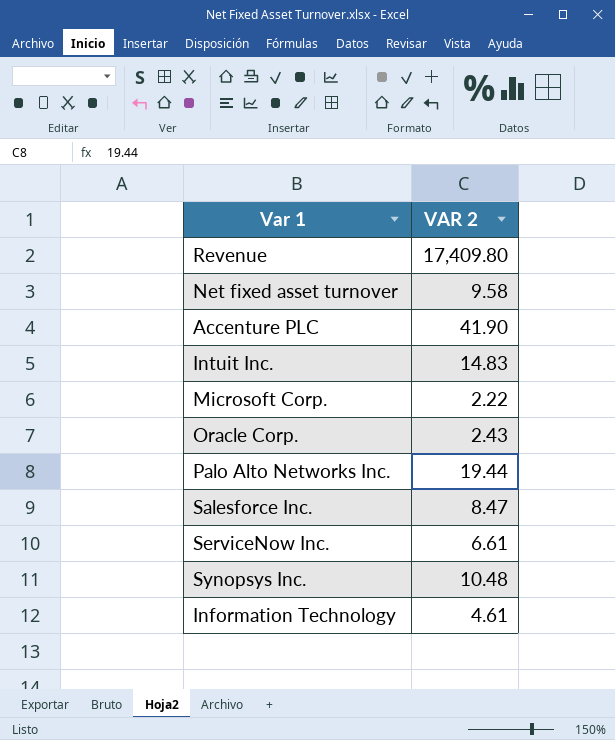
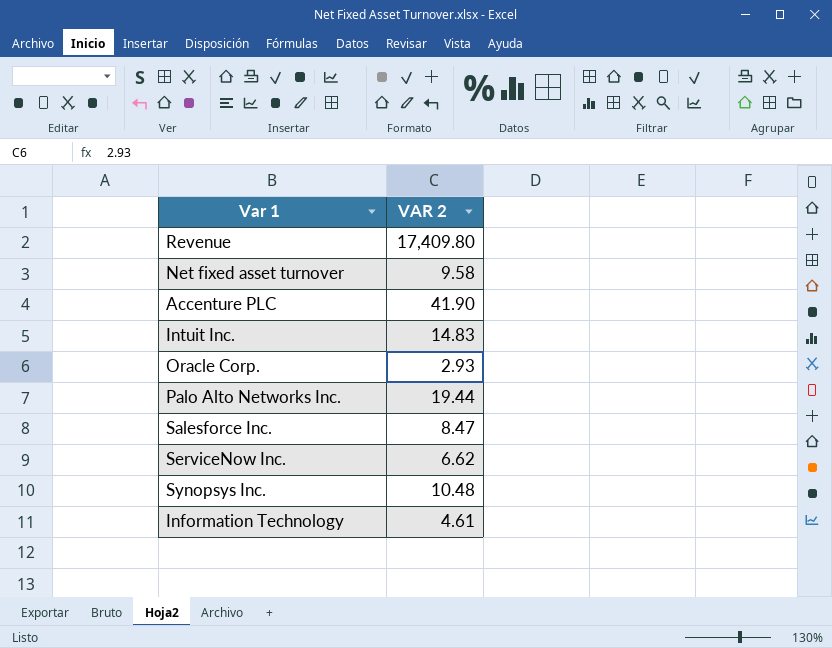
row Microsoft Corp.: 2.22 -> none
Oracle Corp. | VAR 2: 2.43 -> 2.93
ServiceNow Inc. | VAR 2: 6.61 -> 6.62

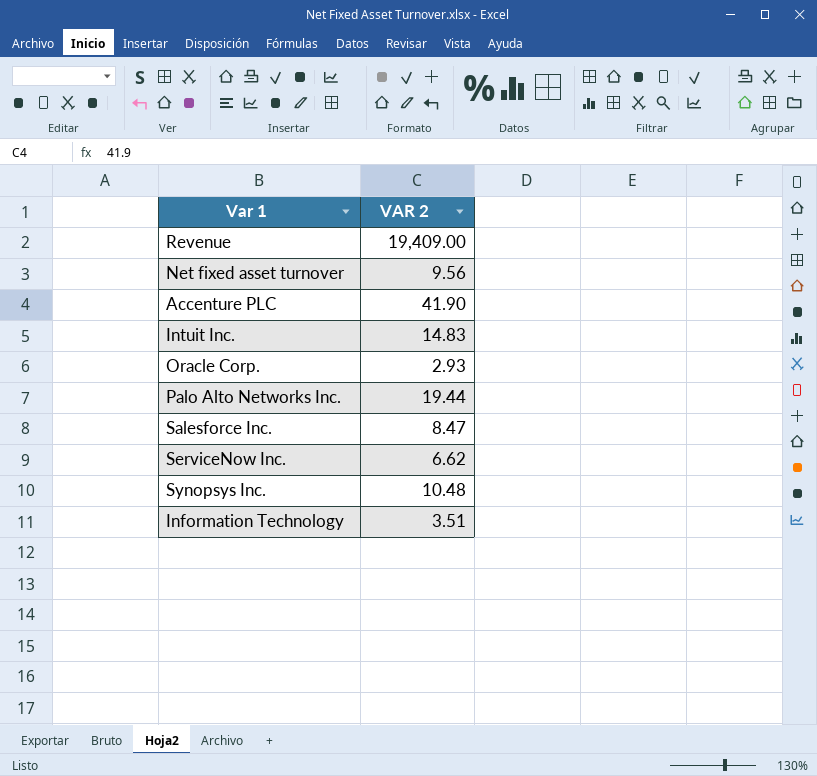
Revenue | VAR 2: 17,409.80 -> 19,409.00
Net fixed asset turnover | VAR 2: 9.58 -> 9.56
Information Technology | VAR 2: 4.61 -> 3.51

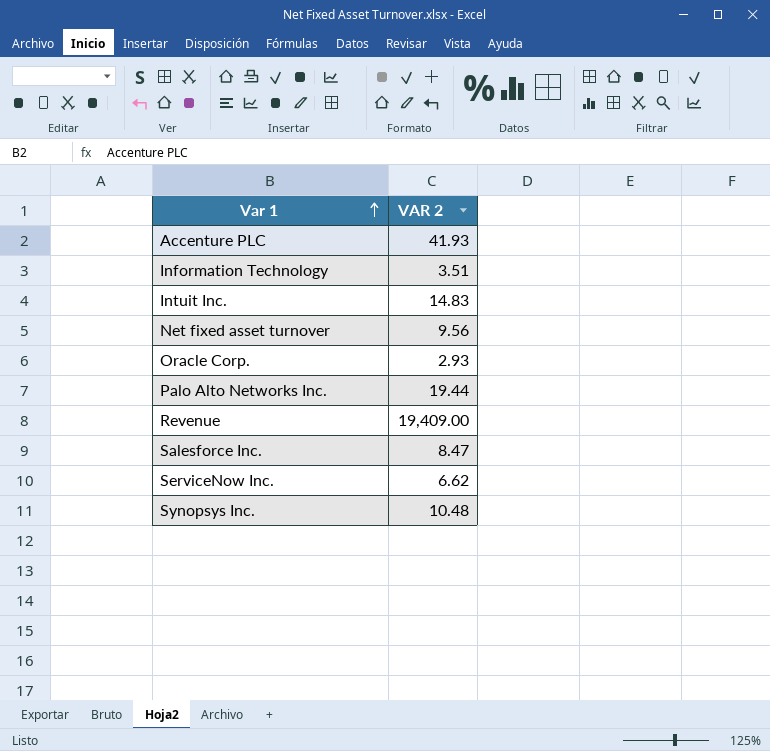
row order: none -> Var 1 ascending
Accenture PLC | VAR 2: 41.90 -> 41.93

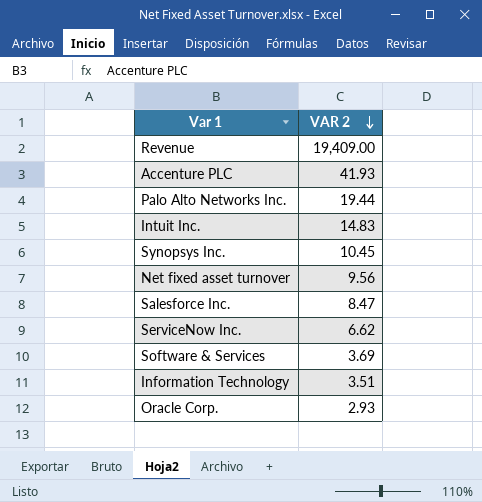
row order: Var 1 ascending -> VAR 2 descending
Synopsys Inc. | VAR 2: 10.48 -> 10.45
row Software & Services: none -> 3.69

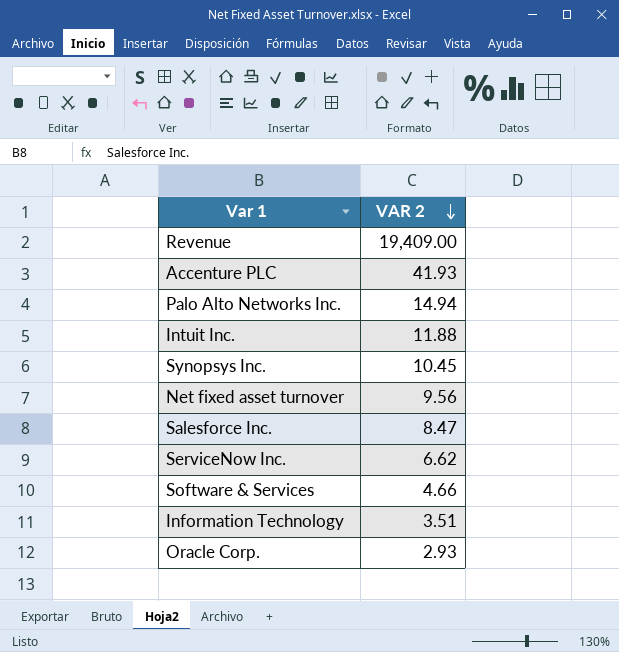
Palo Alto Networks Inc. | VAR 2: 19.44 -> 14.94
Intuit Inc. | VAR 2: 14.83 -> 11.88
Software & Services | VAR 2: 3.69 -> 4.66

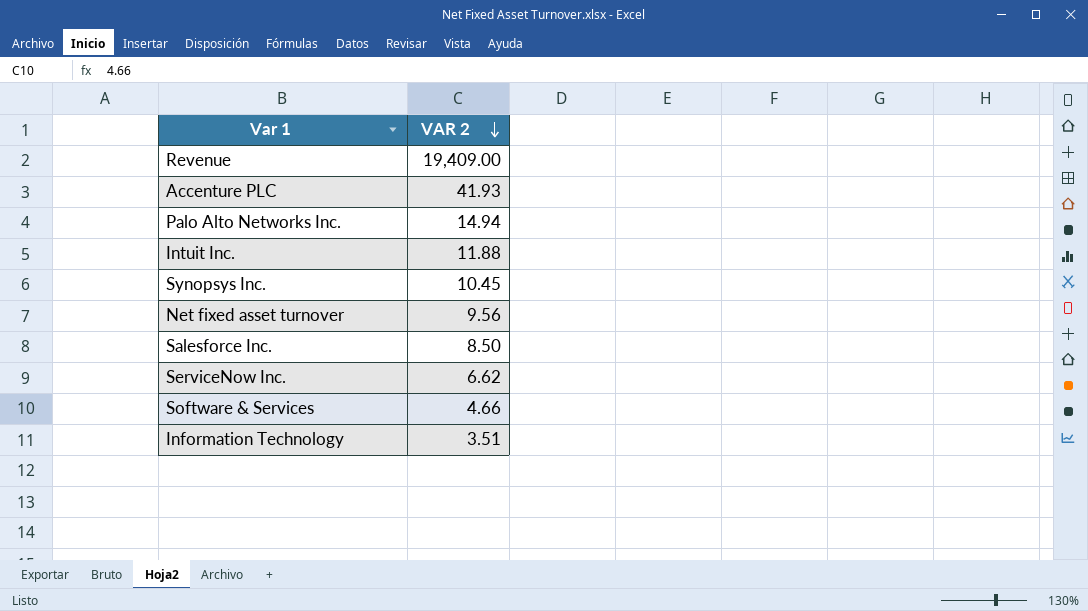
row Oracle Corp.: 2.93 -> none
Salesforce Inc. | VAR 2: 8.47 -> 8.50

